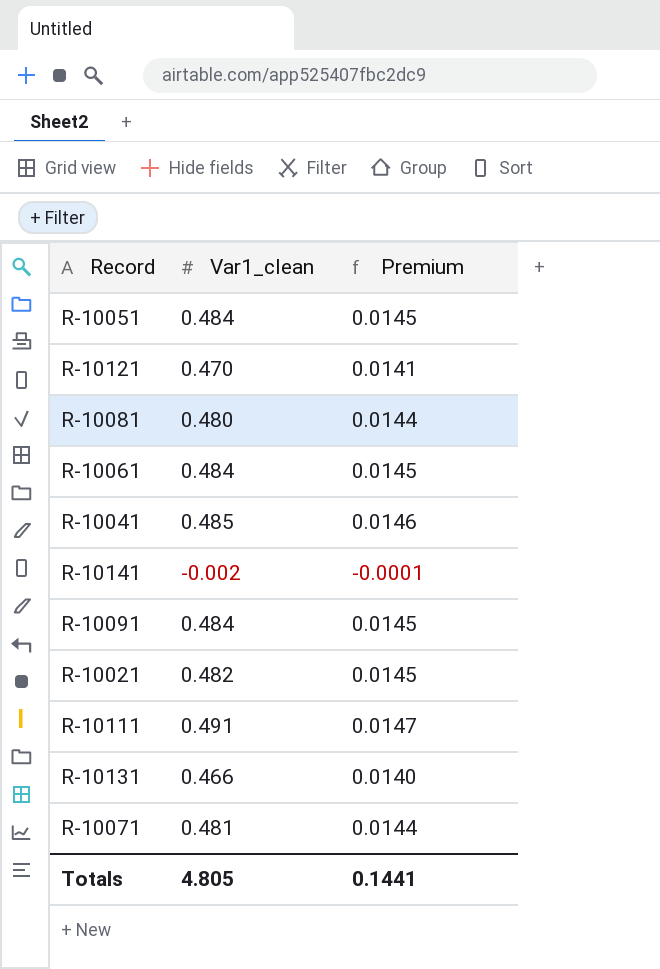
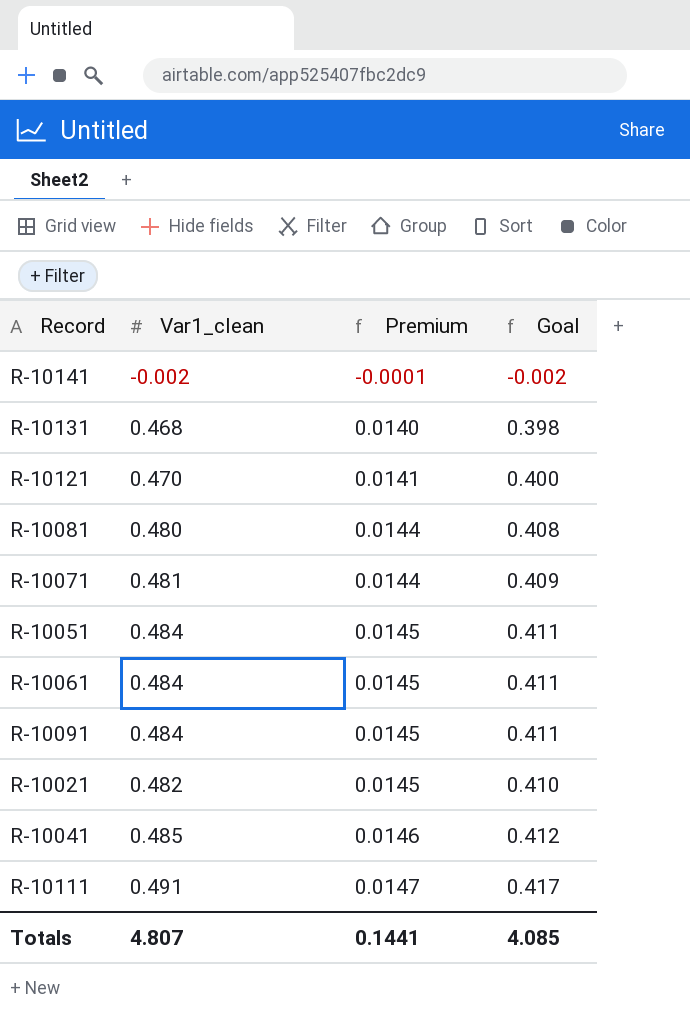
row order: none -> Premium ascending
column Goal | formula: none -> [Var1_clean] * 0.85
R-10131 | Var1_clean: 0.466 -> 0.468
Totals | Var1_clean: 4.805 -> 4.807

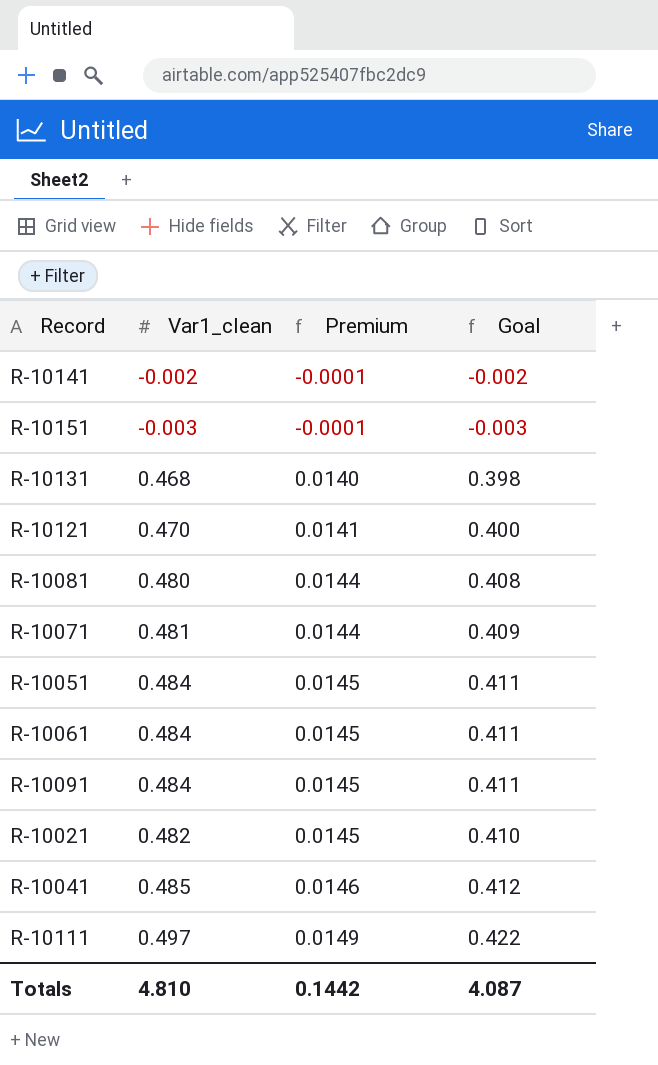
row R-10151: none -> -0.003 | -0.0001 | -0.003
R-10111 | Var1_clean: 0.491 -> 0.497
R-10111 | Premium: 0.0147 -> 0.0149
R-10111 | Goal: 0.417 -> 0.422
Totals | Var1_clean: 4.807 -> 4.810
Totals | Premium: 0.1441 -> 0.1442
Totals | Goal: 4.085 -> 4.087

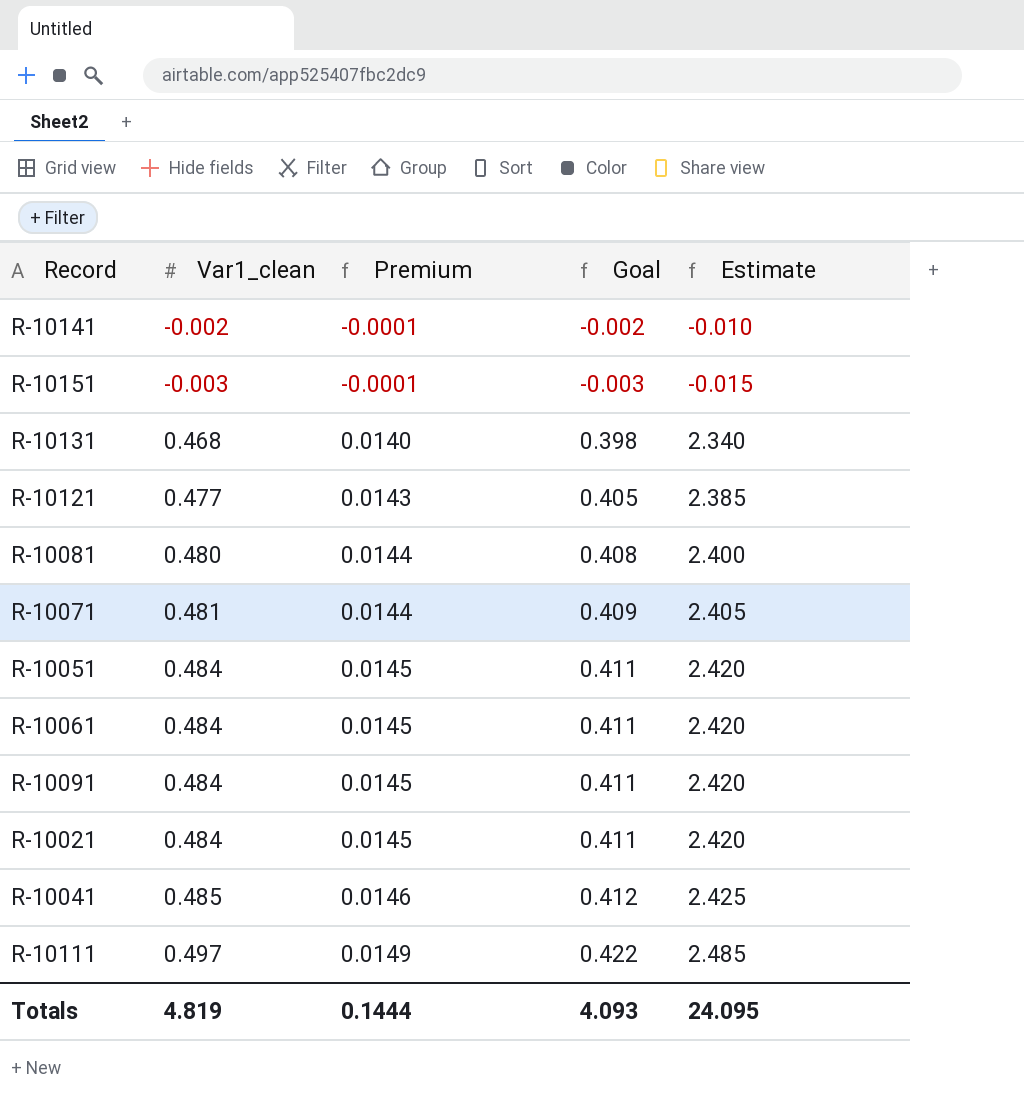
column Estimate | formula: none -> [Var1_clean] * 5
R-10121 | Var1_clean: 0.470 -> 0.477
R-10121 | Premium: 0.0141 -> 0.0143
R-10121 | Goal: 0.400 -> 0.405
R-10021 | Var1_clean: 0.482 -> 0.484
R-10021 | Goal: 0.410 -> 0.411
Totals | Var1_clean: 4.810 -> 4.819
Totals | Premium: 0.1442 -> 0.1444
Totals | Goal: 4.087 -> 4.093

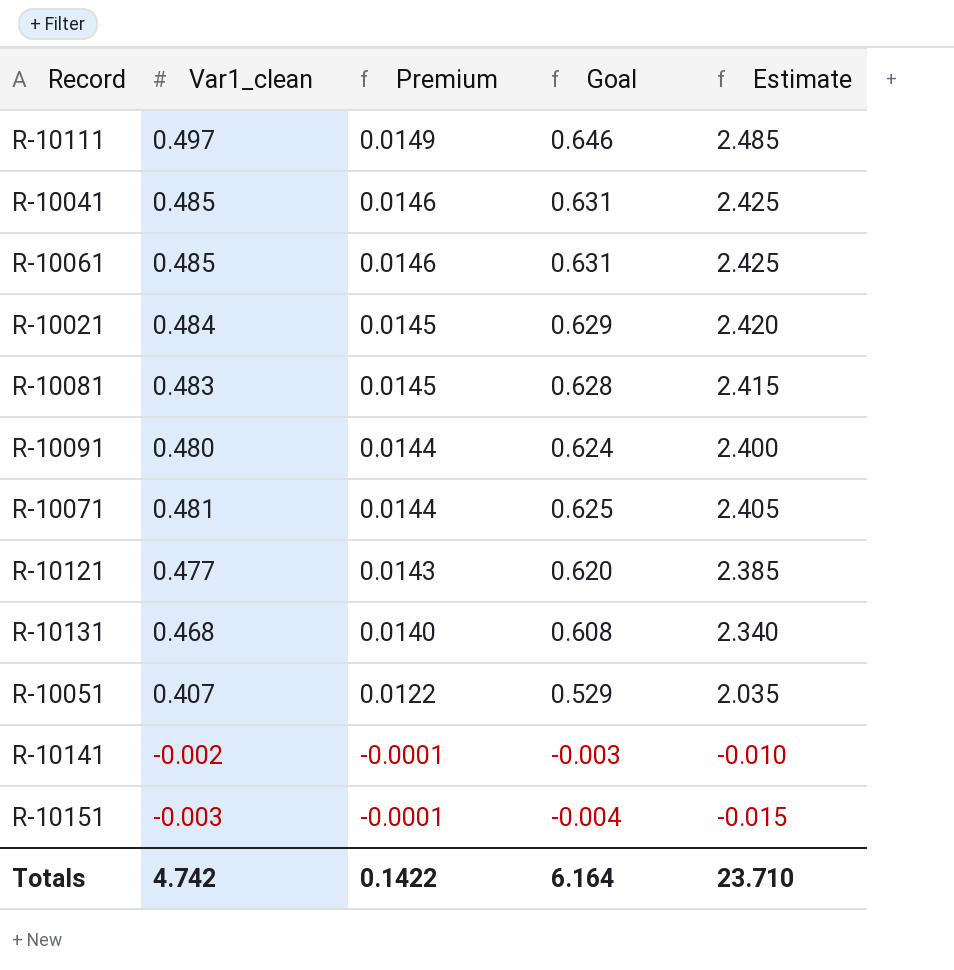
row order: Premium ascending -> Premium descending
column Goal | formula: [Var1_clean] * 0.85 -> [Var1_clean] * 1.3
R-10061 | Var1_clean: 0.484 -> 0.485
R-10061 | Premium: 0.0145 -> 0.0146
R-10061 | Estimate: 2.420 -> 2.425
R-10081 | Var1_clean: 0.480 -> 0.483
R-10081 | Premium: 0.0144 -> 0.0145
R-10081 | Estimate: 2.400 -> 2.415
R-10091 | Var1_clean: 0.484 -> 0.480
R-10091 | Premium: 0.0145 -> 0.0144
R-10091 | Estimate: 2.420 -> 2.400
R-10051 | Var1_clean: 0.484 -> 0.407
R-10051 | Premium: 0.0145 -> 0.0122
R-10051 | Estimate: 2.420 -> 2.035
Totals | Var1_clean: 4.819 -> 4.742
Totals | Premium: 0.1444 -> 0.1422
Totals | Goal: 4.093 -> 6.164
Totals | Estimate: 24.095 -> 23.710

